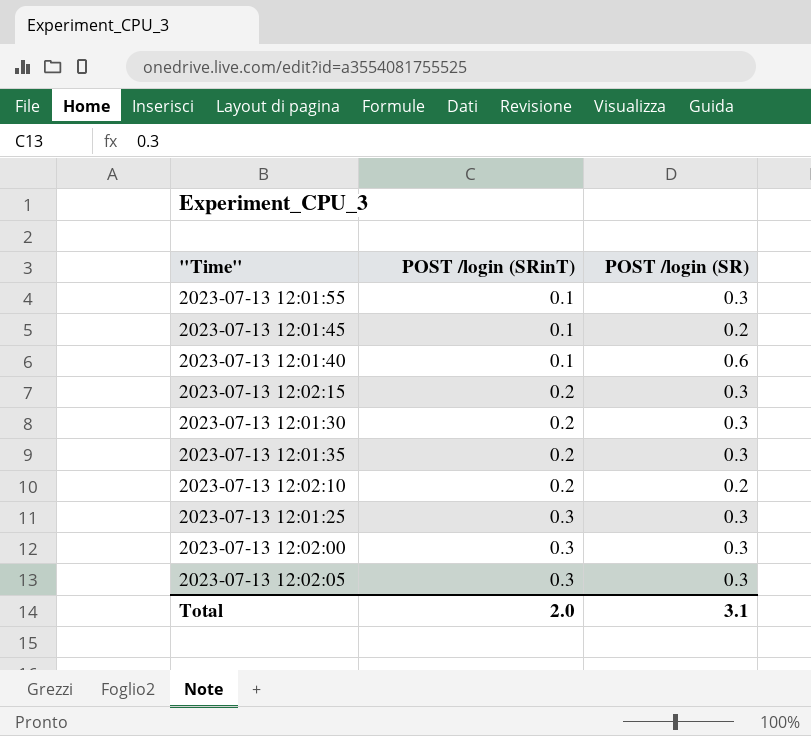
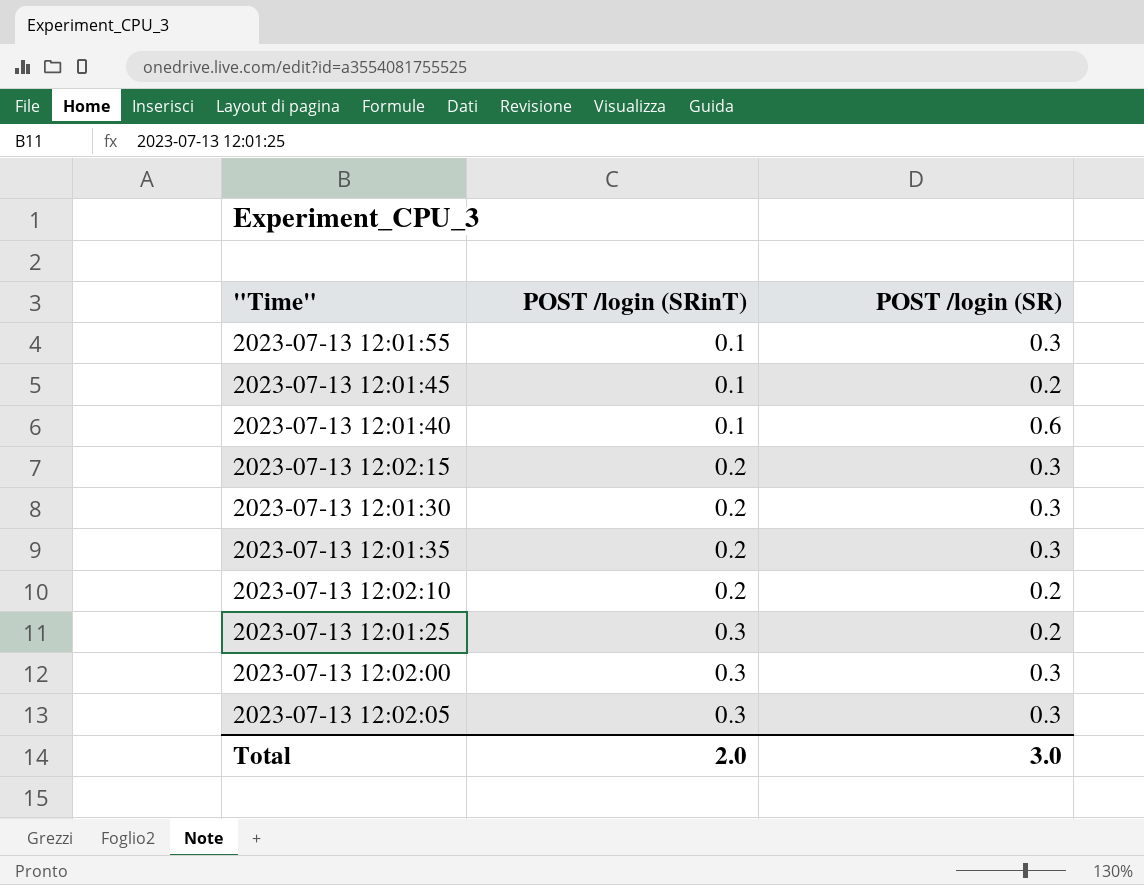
2023-07-13 12:01:25 | POST /login (SR): 0.3 -> 0.2
Total | POST /login (SR): 3.1 -> 3.0

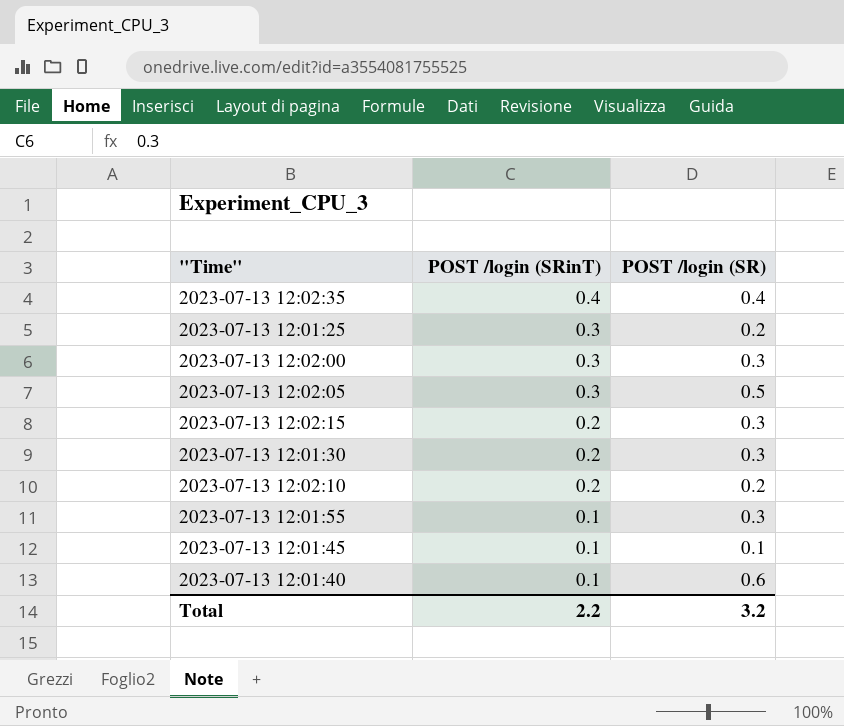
row order: POST /login (SRinT) ascending -> POST /login (SRinT) descending
row 2023-07-13 12:01:35: 0.2 | 0.3 -> none
row 2023-07-13 12:02:35: none -> 0.4 | 0.4
2023-07-13 12:02:05 | POST /login (SR): 0.3 -> 0.5
2023-07-13 12:01:45 | POST /login (SR): 0.2 -> 0.1
Total | POST /login (SRinT): 2.0 -> 2.2
Total | POST /login (SR): 3.0 -> 3.2

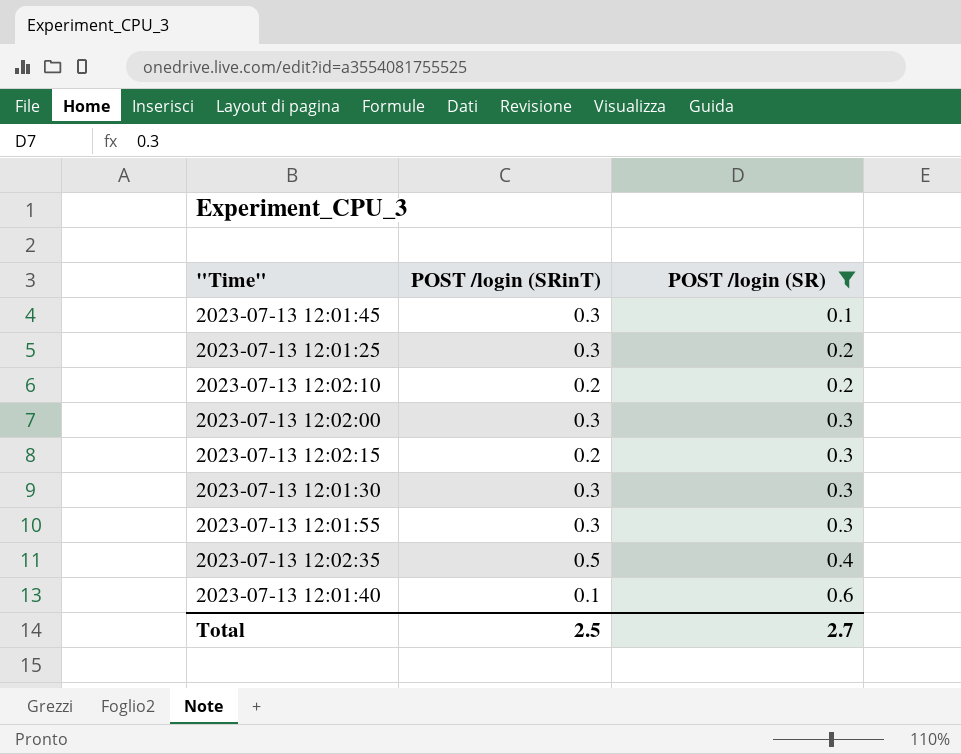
filter: none -> POST /login (SR) != 0.5
row order: POST /login (SRinT) descending -> POST /login (SR) ascending
2023-07-13 12:01:45 | POST /login (SRinT): 0.1 -> 0.3
2023-07-13 12:01:30 | POST /login (SRinT): 0.2 -> 0.3
2023-07-13 12:01:55 | POST /login (SRinT): 0.1 -> 0.3
2023-07-13 12:02:35 | POST /login (SRinT): 0.4 -> 0.5
Total | POST /login (SRinT): 2.2 -> 2.5
Total | POST /login (SR): 3.2 -> 2.7

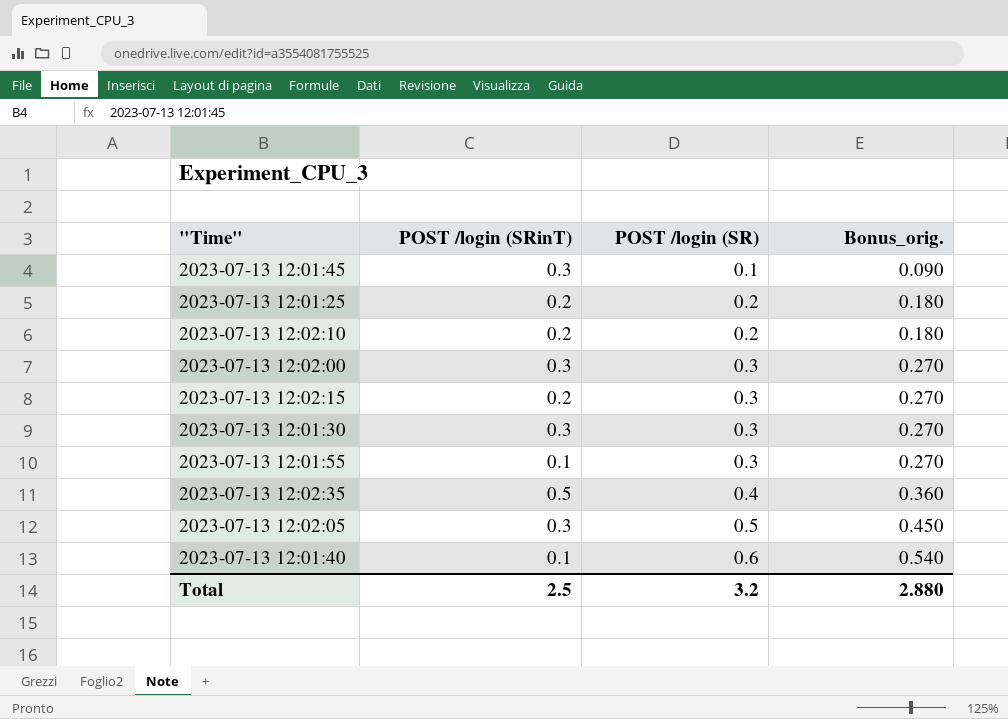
filter: POST /login (SR) != 0.5 -> none
column Bonus_orig. | formula: none -> [POST /login (SR)] * 0.9
2023-07-13 12:01:25 | POST /login (SRinT): 0.3 -> 0.2
2023-07-13 12:01:55 | POST /login (SRinT): 0.3 -> 0.1
Total | POST /login (SR): 2.7 -> 3.2

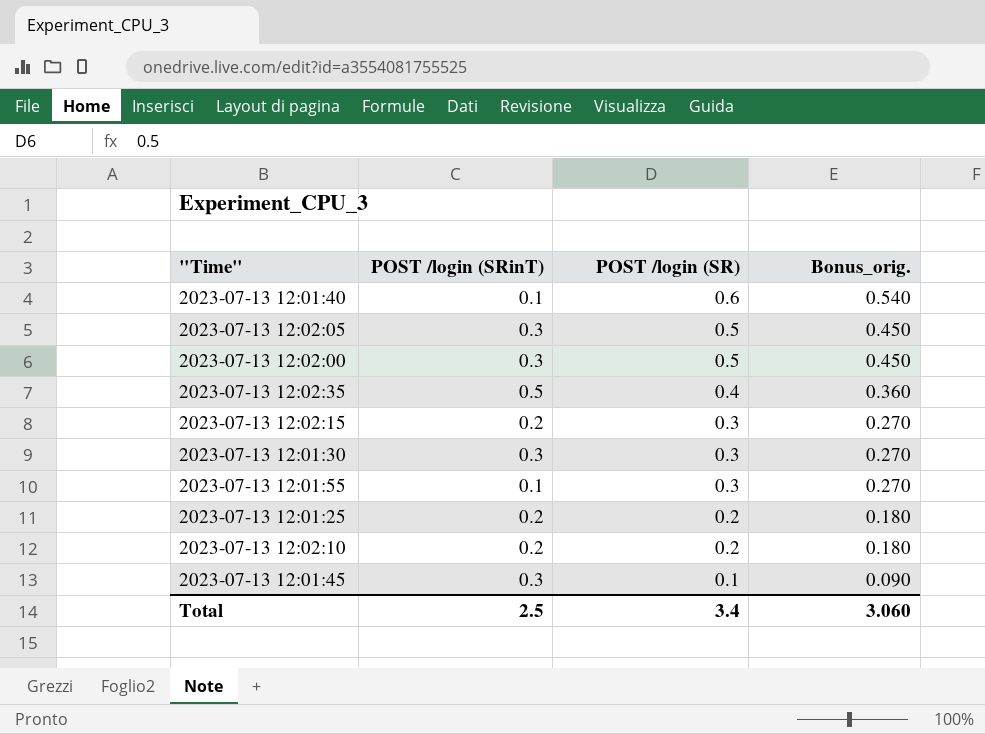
row order: POST /login (SR) ascending -> POST /login (SR) descending
2023-07-13 12:02:00 | POST /login (SR): 0.3 -> 0.5
2023-07-13 12:02:00 | Bonus_orig.: 0.270 -> 0.450
Total | POST /login (SR): 3.2 -> 3.4
Total | Bonus_orig.: 2.880 -> 3.060

